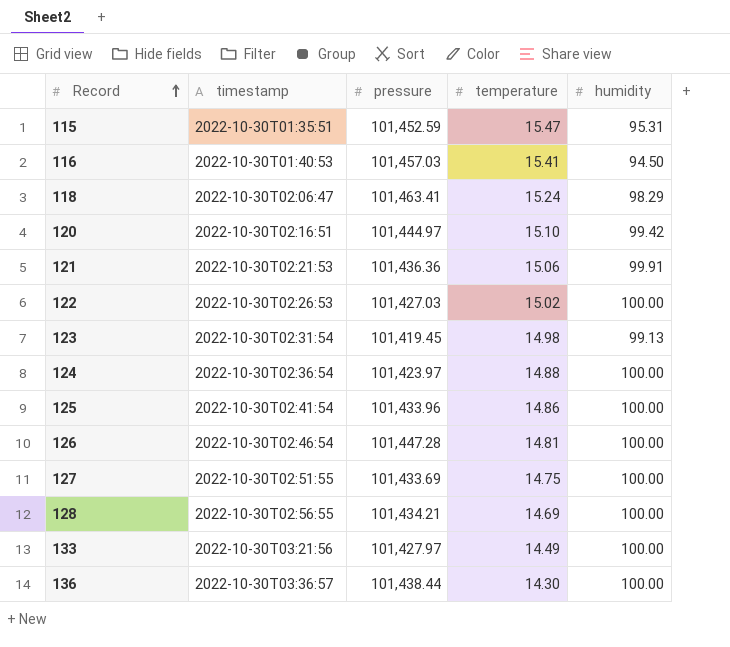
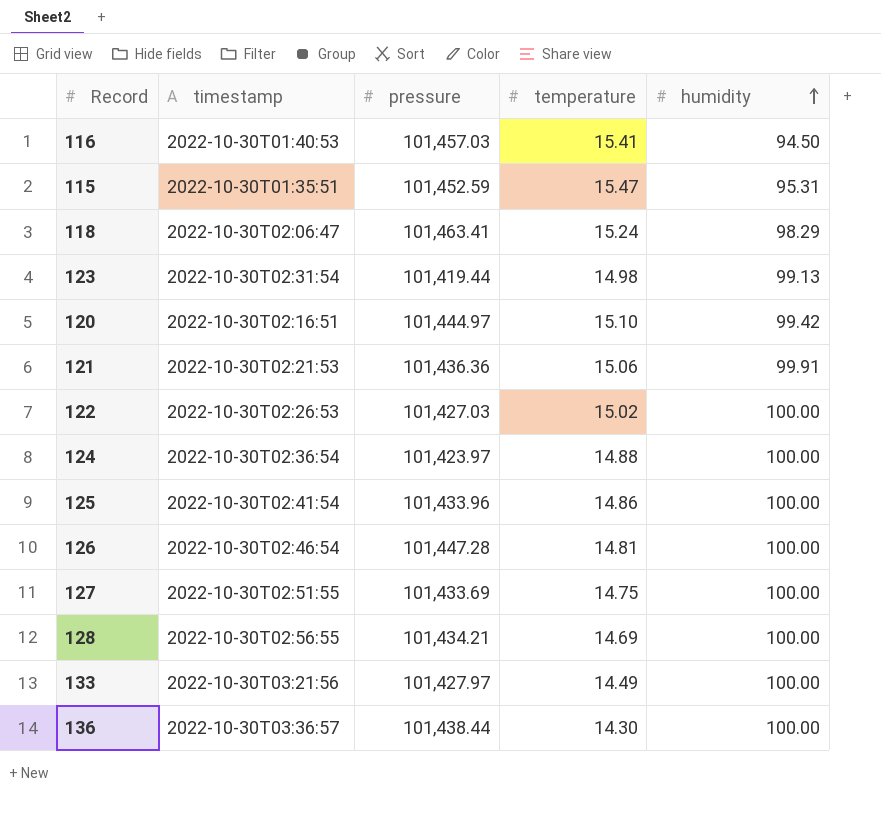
row order: Record ascending -> humidity ascending
123 | pressure: 101,419.45 -> 101,419.44

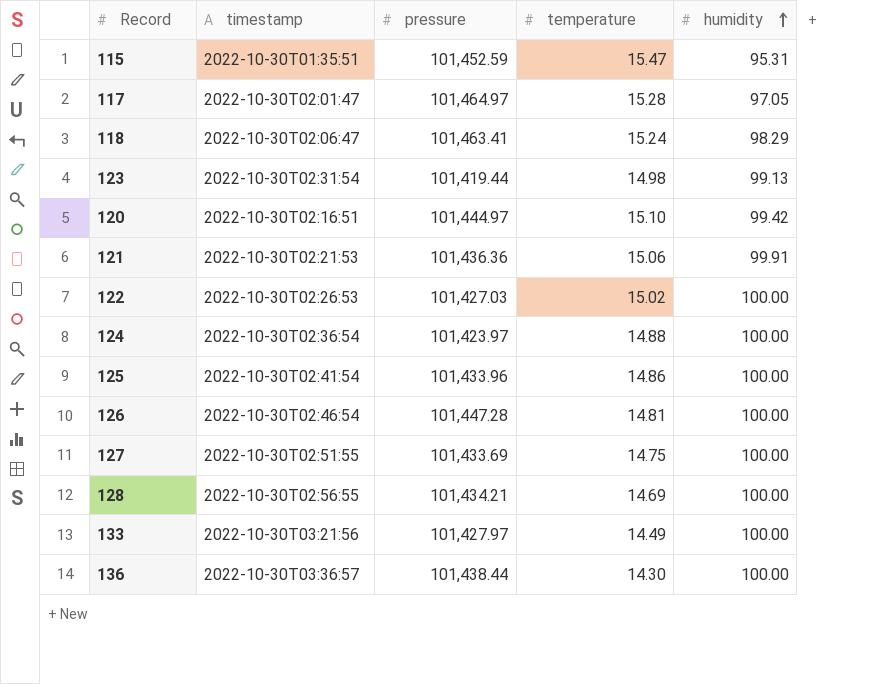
row 116: 2022-10-30T01:40:53 | 101,457.03 | 15.41 | 94.50 -> none
row 117: none -> 2022-10-30T02:01:47 | 101,464.97 | 15.28 | 97.05

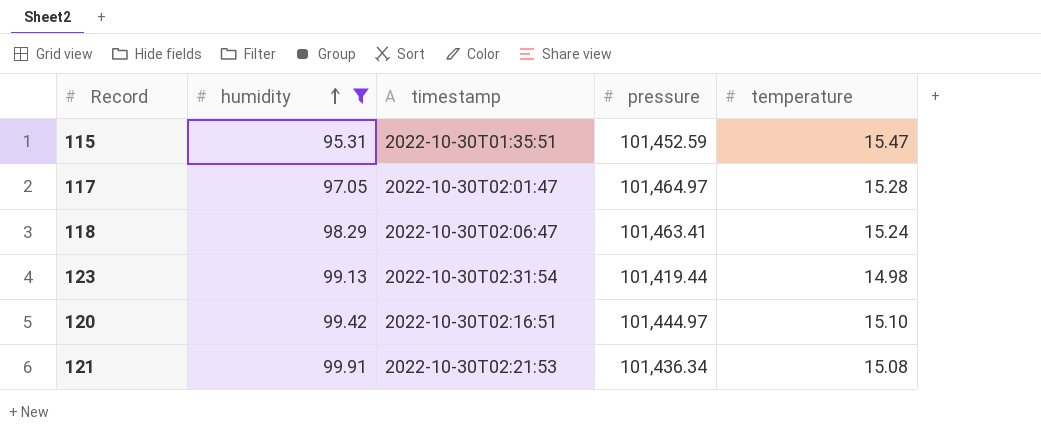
filter: none -> humidity != 100.00
column humidity | position: 5 -> 2
121 | pressure: 101,436.36 -> 101,436.34
121 | temperature: 15.06 -> 15.08

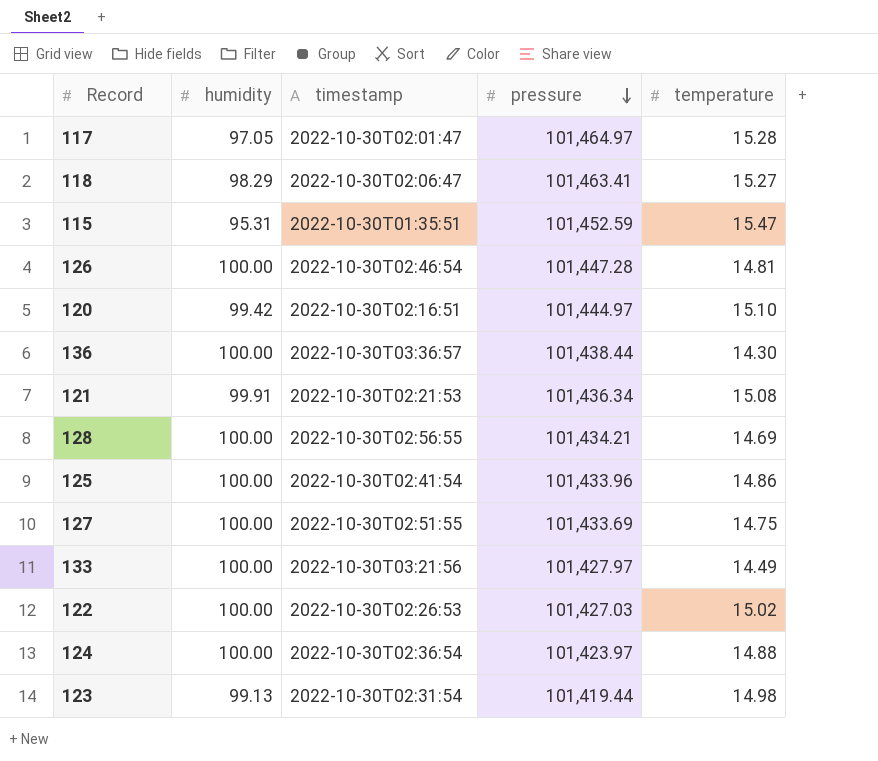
filter: humidity != 100.00 -> none
row order: humidity ascending -> pressure descending
118 | temperature: 15.24 -> 15.27

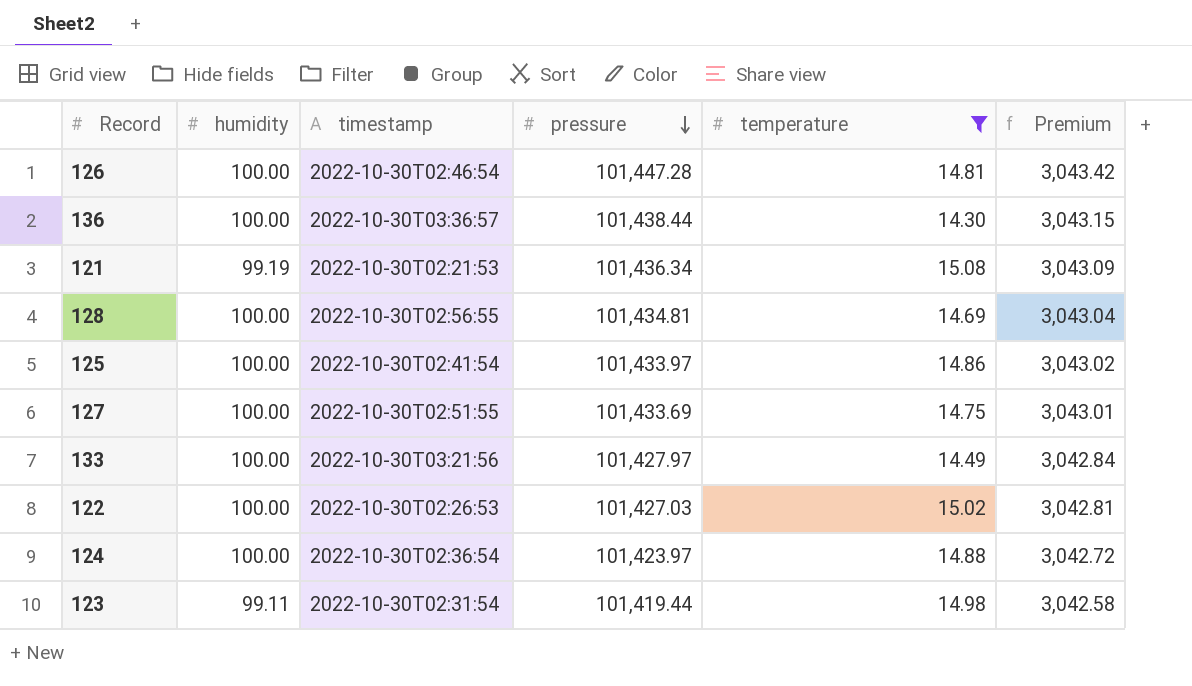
filter: none -> temperature <= 15.08
column Premium | formula: none -> [pressure] * 0.03
121 | humidity: 99.91 -> 99.19
128 | pressure: 101,434.21 -> 101,434.81
125 | pressure: 101,433.96 -> 101,433.97
123 | humidity: 99.13 -> 99.11

